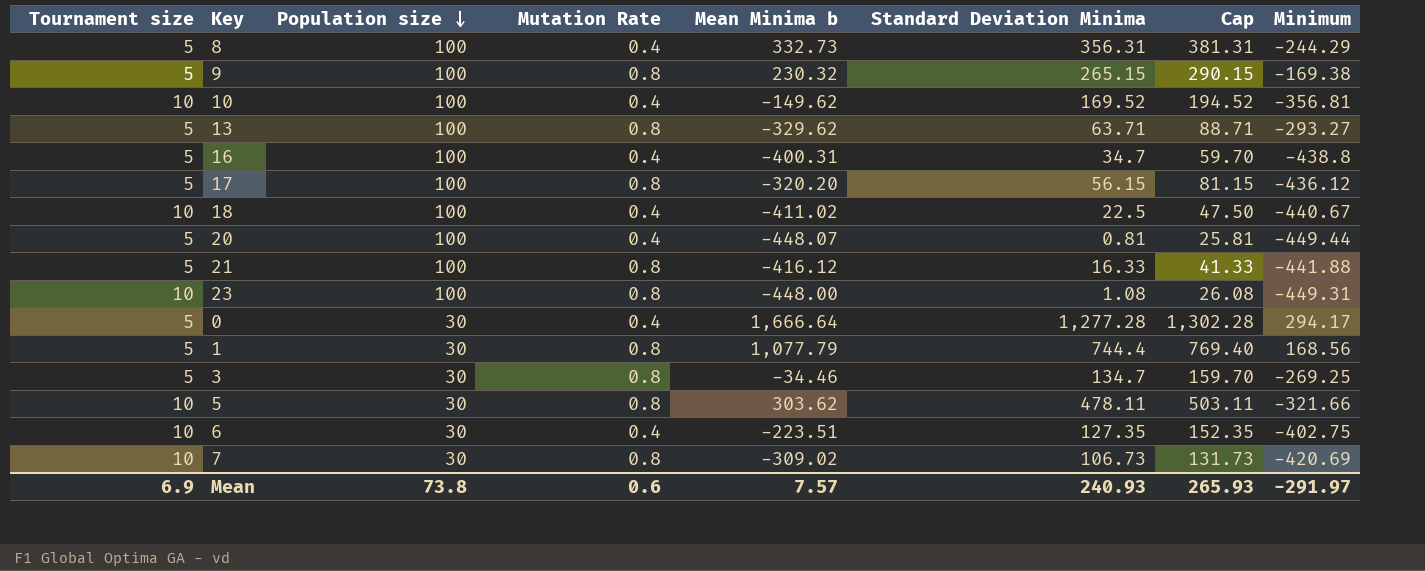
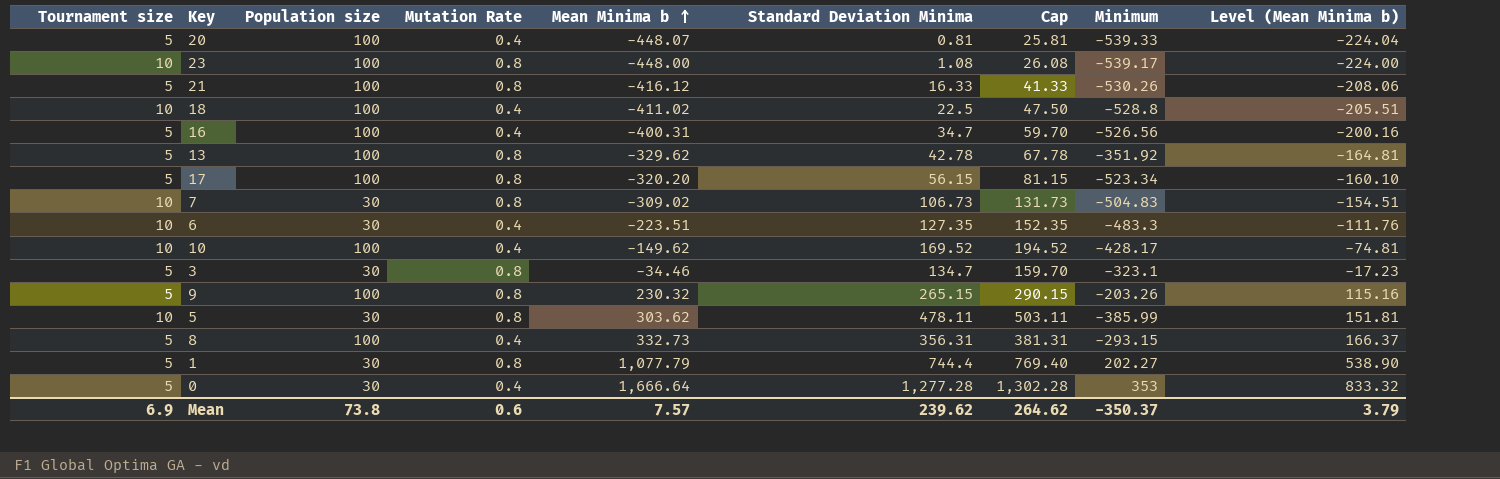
row order: Population size descending -> Mean Minima b ascending
column Level (Mean Minima b) | formula: none -> [Mean Minima b] * 0.5
20 | Minimum: -449.44 -> -539.33
23 | Minimum: -449.31 -> -539.17
21 | Minimum: -441.88 -> -530.26
18 | Minimum: -440.67 -> -528.8
16 | Minimum: -438.8 -> -526.56
13 | Standard Deviation Minima: 63.71 -> 42.78
13 | Cap: 88.71 -> 67.78
13 | Minimum: -293.27 -> -351.92
17 | Minimum: -436.12 -> -523.34
7 | Minimum: -420.69 -> -504.83
6 | Minimum: -402.75 -> -483.3
10 | Minimum: -356.81 -> -428.17
3 | Minimum: -269.25 -> -323.1
9 | Minimum: -169.38 -> -203.26
5 | Minimum: -321.66 -> -385.99
8 | Minimum: -244.29 -> -293.15
1 | Minimum: 168.56 -> 202.27
0 | Minimum: 294.17 -> 353
Mean | Standard Deviation Minima: 240.93 -> 239.62
Mean | Cap: 265.93 -> 264.62
Mean | Minimum: -291.97 -> -350.37

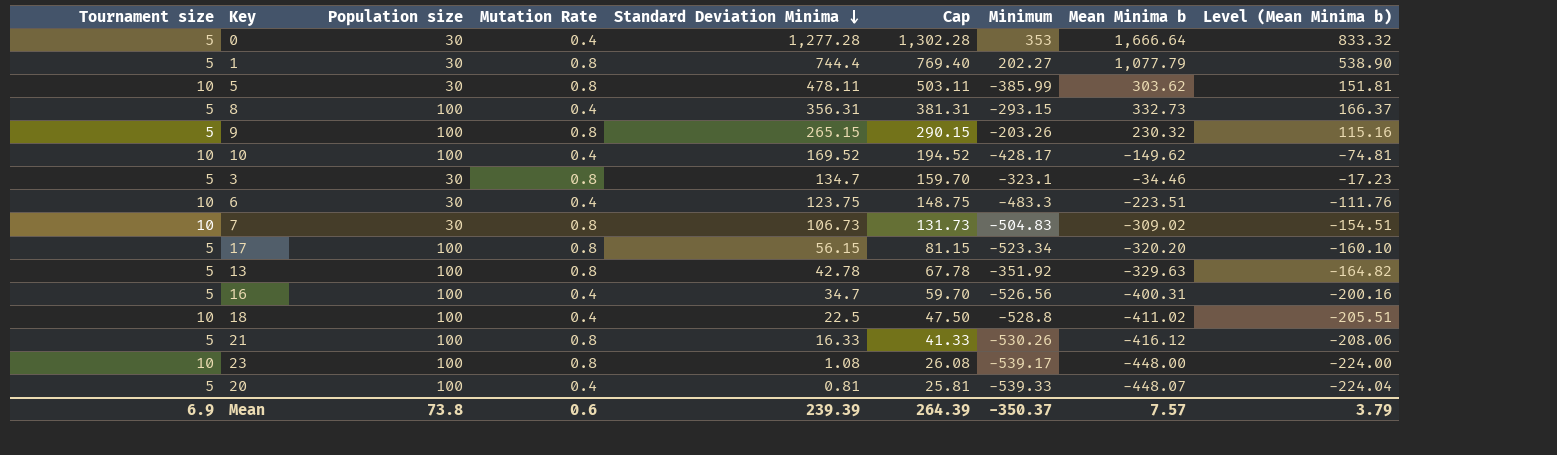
row order: Mean Minima b ascending -> Standard Deviation Minima descending
column Mean Minima b | position: 5 -> 8
6 | Standard Deviation Minima: 127.35 -> 123.75
6 | Cap: 152.35 -> 148.75
13 | Mean Minima b: -329.62 -> -329.63
13 | Level (Mean Minima b): -164.81 -> -164.82
Mean | Standard Deviation Minima: 239.62 -> 239.39
Mean | Cap: 264.62 -> 264.39

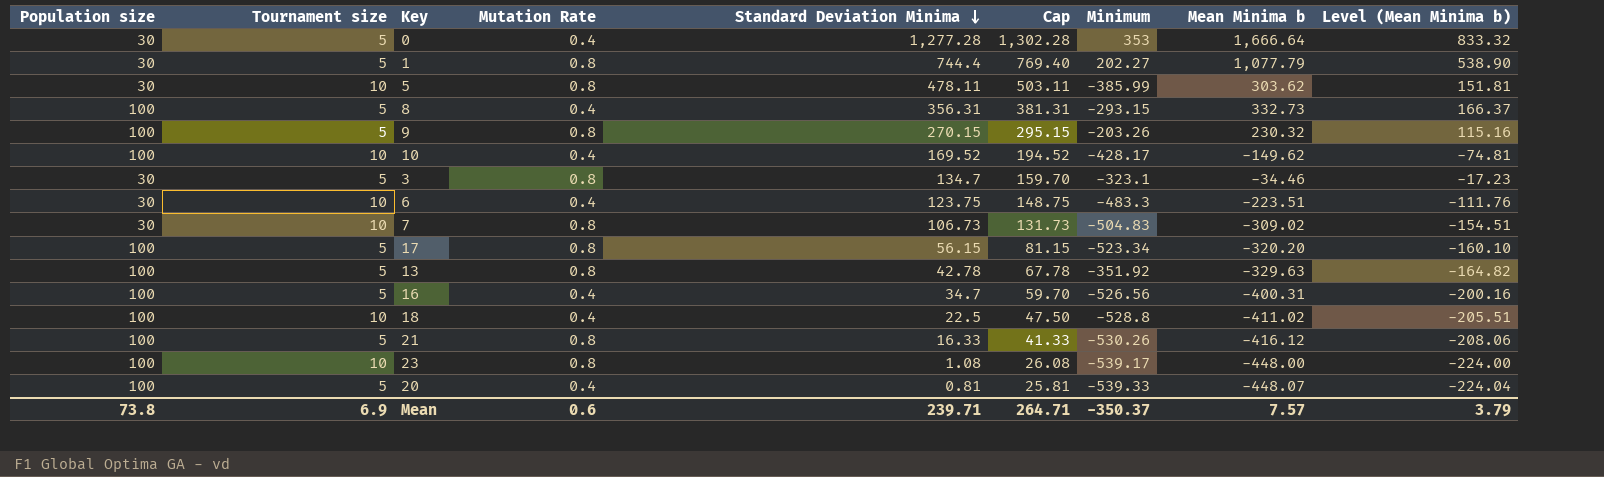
column Population size | position: 3 -> 1
9 | Standard Deviation Minima: 265.15 -> 270.15
9 | Cap: 290.15 -> 295.15
Mean | Standard Deviation Minima: 239.39 -> 239.71
Mean | Cap: 264.39 -> 264.71

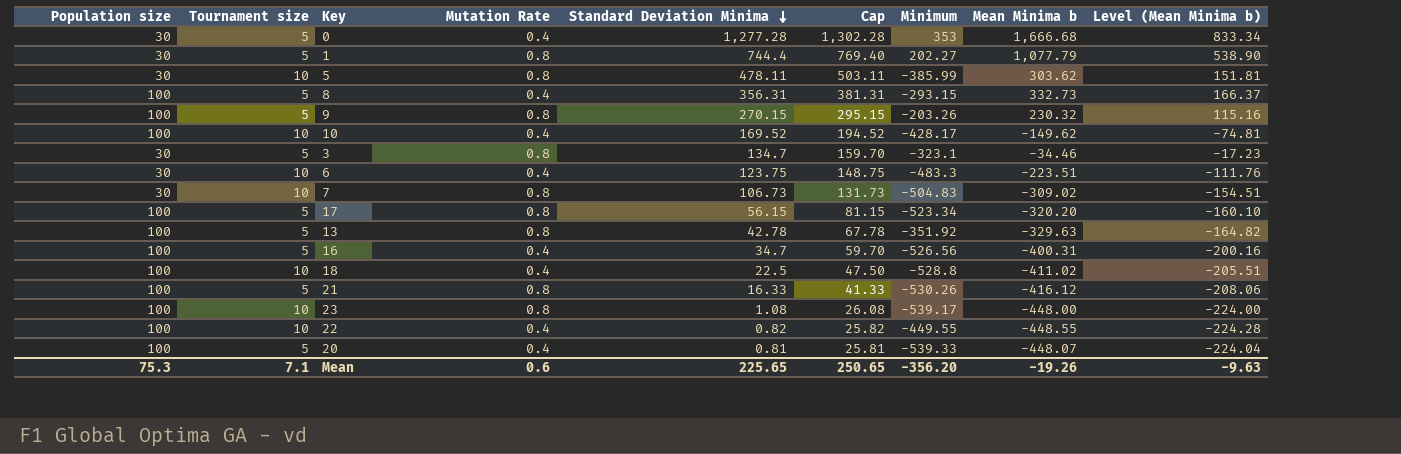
0 | Mean Minima b: 1,666.64 -> 1,666.68
0 | Level (Mean Minima b): 833.32 -> 833.34
row 22: none -> 100 | 10 | 0.4 | 0.82 | 25.82 | -449.55 | -448.55 | -224.28
Mean | Population size: 73.8 -> 75.3
Mean | Tournament size: 6.9 -> 7.1
Mean | Standard Deviation Minima: 239.71 -> 225.65
Mean | Cap: 264.71 -> 250.65
Mean | Minimum: -350.37 -> -356.20
Mean | Mean Minima b: 7.57 -> -19.26
Mean | Level (Mean Minima b): 3.79 -> -9.63

